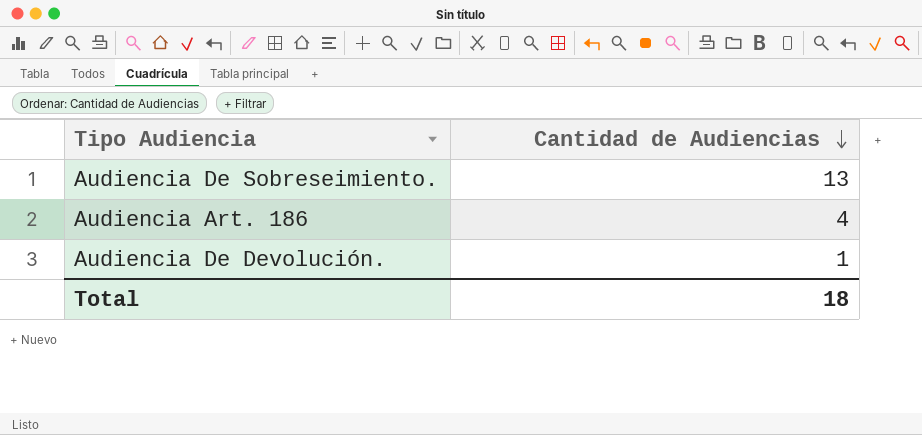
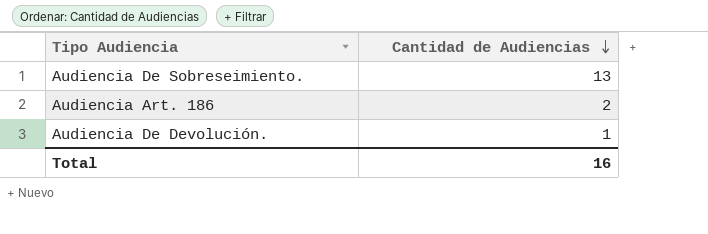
Audiencia Art. 186 | Cantidad de Audiencias: 4 -> 2
Total | Cantidad de Audiencias: 18 -> 16

